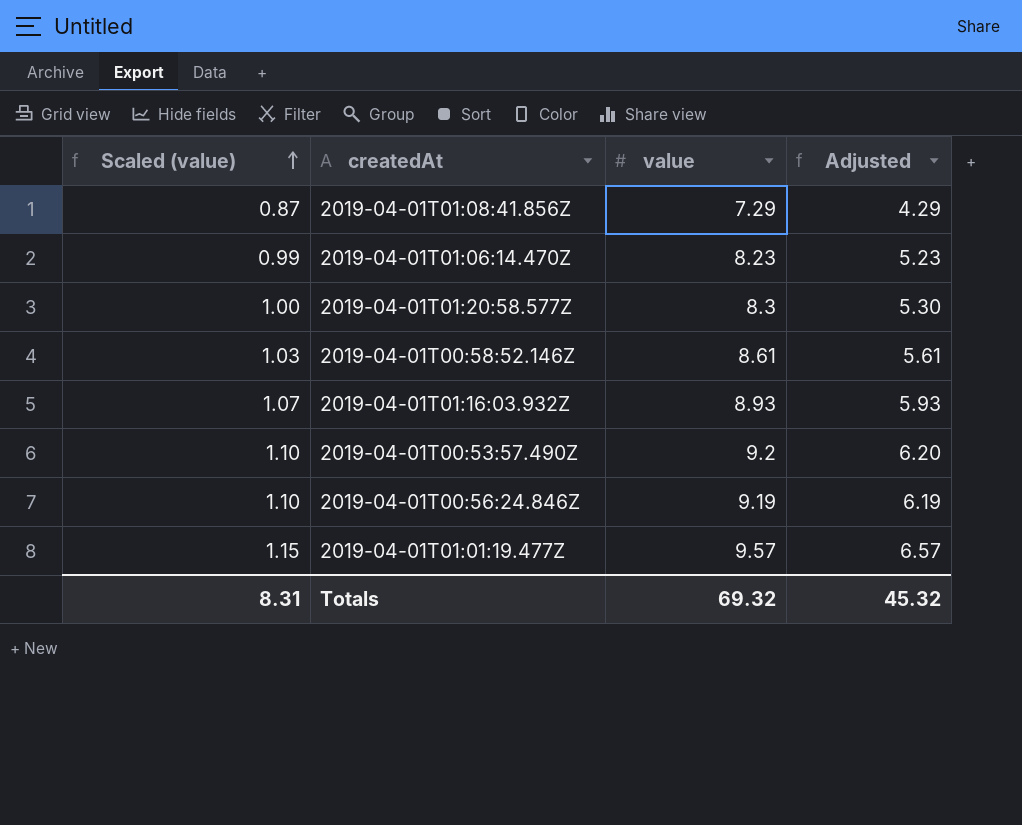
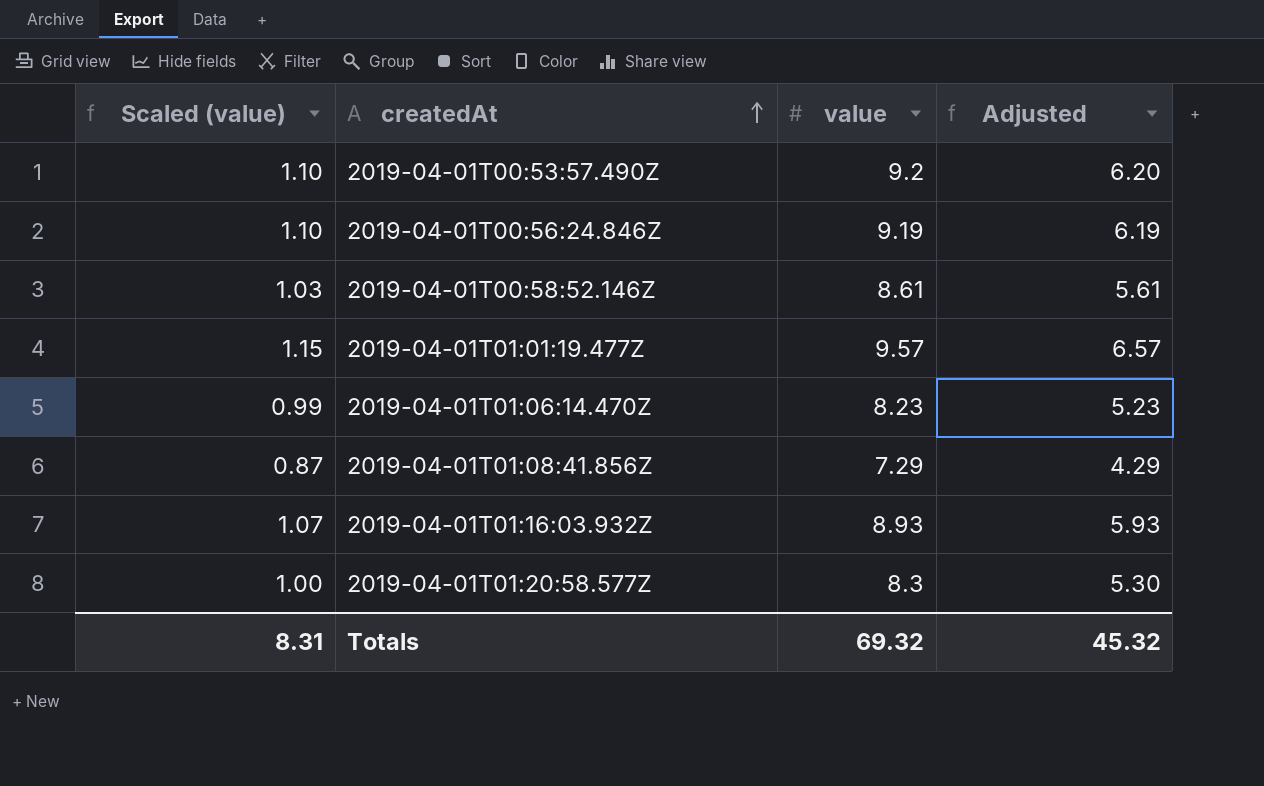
row order: Scaled (value) ascending -> createdAt ascending

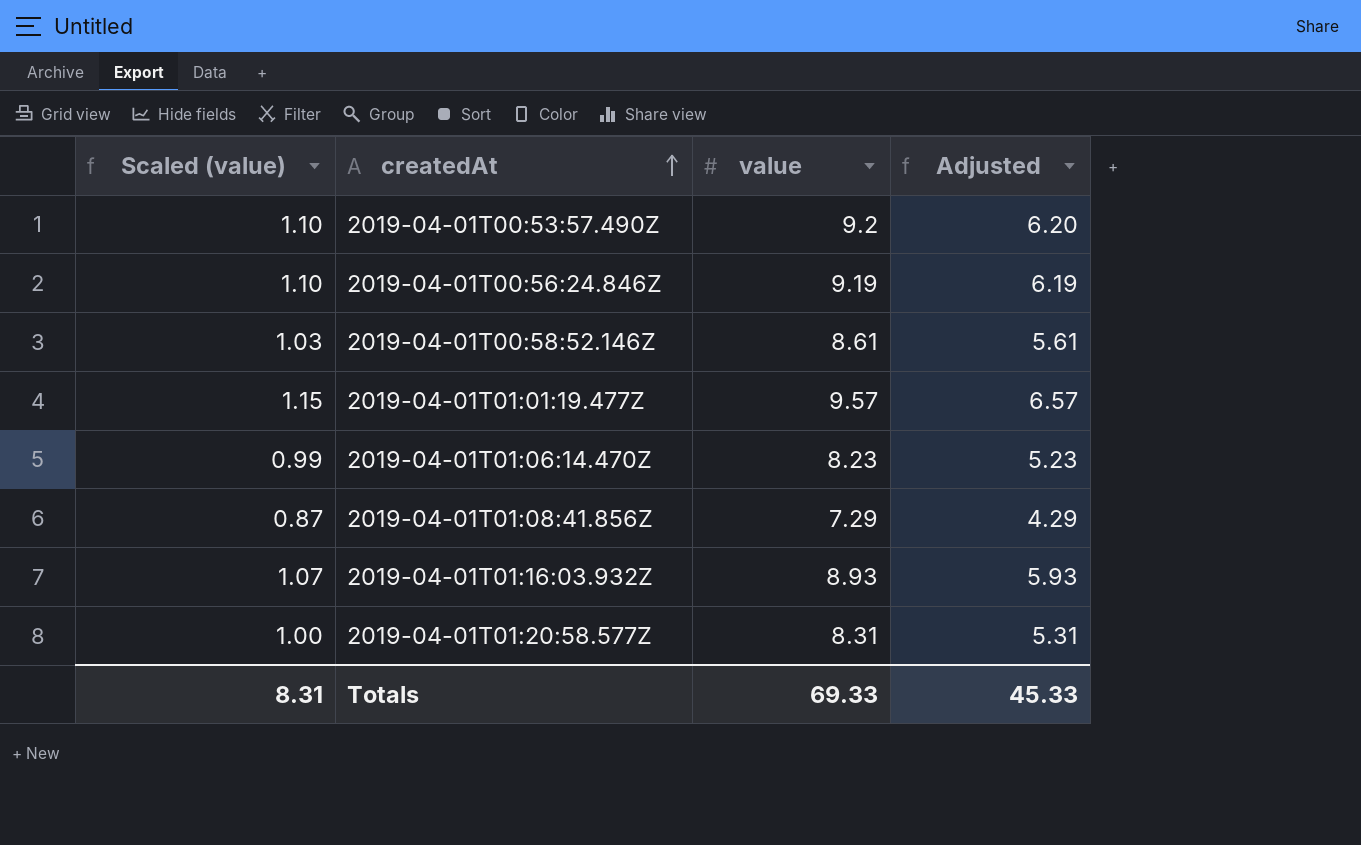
2019-04-01T01:20:58.577Z | value: 8.3 -> 8.31
2019-04-01T01:20:58.577Z | Adjusted: 5.30 -> 5.31
Totals | value: 69.32 -> 69.33
Totals | Adjusted: 45.32 -> 45.33

